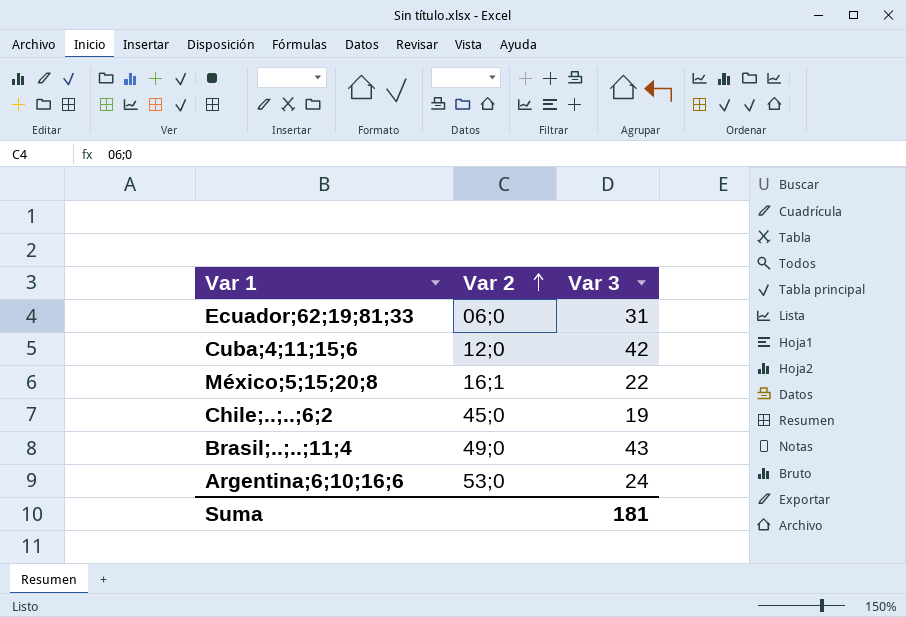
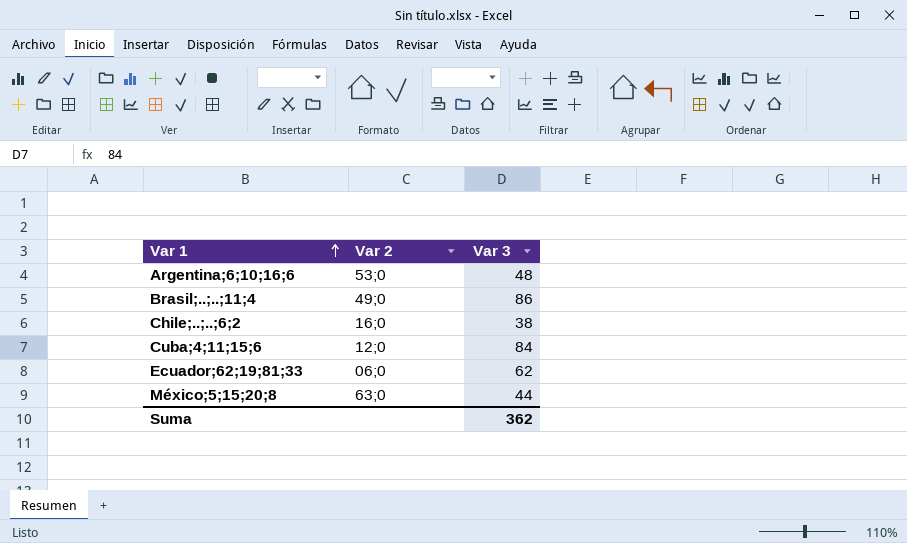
row order: Var 2 ascending -> Var 1 ascending
Argentina;6;10;16;6 | Var 3: 24 -> 48
Brasil;..;..;11;4 | Var 3: 43 -> 86
Chile;..;..;6;2 | Var 2: 45;0 -> 16;0
Chile;..;..;6;2 | Var 3: 19 -> 38
Cuba;4;11;15;6 | Var 3: 42 -> 84
Ecuador;62;19;81;33 | Var 3: 31 -> 62
México;5;15;20;8 | Var 2: 16;1 -> 63;0
México;5;15;20;8 | Var 3: 22 -> 44
Suma | Var 3: 181 -> 362

